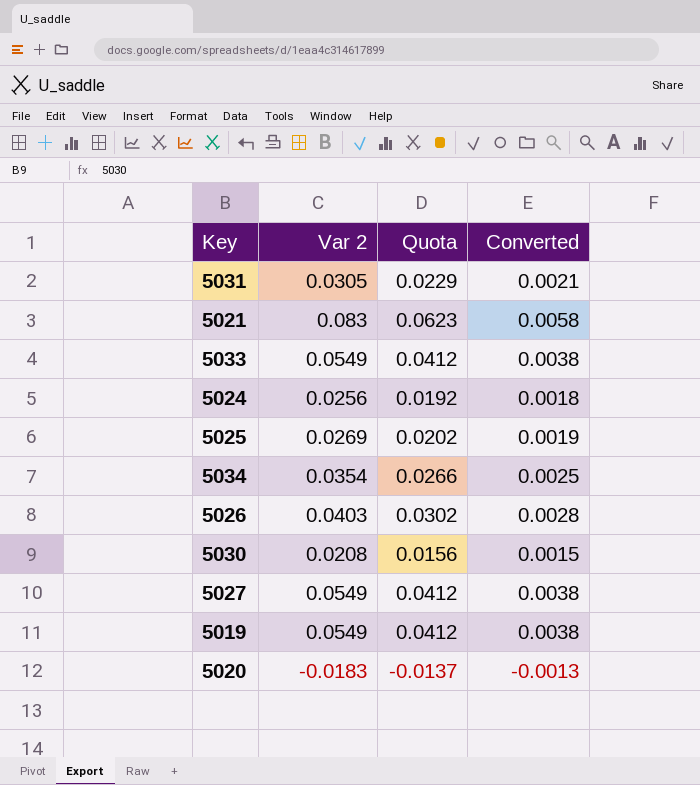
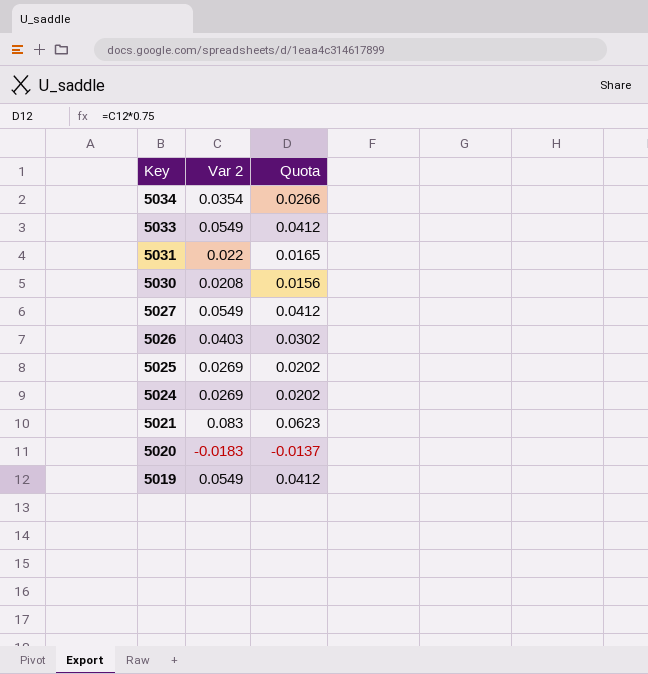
row order: none -> Key descending
column Converted | formula: [Var 2] * 0.07 -> none
5031 | Var 2: 0.0305 -> 0.022
5031 | Quota: 0.0229 -> 0.0165
5024 | Var 2: 0.0256 -> 0.0269
5024 | Quota: 0.0192 -> 0.0202

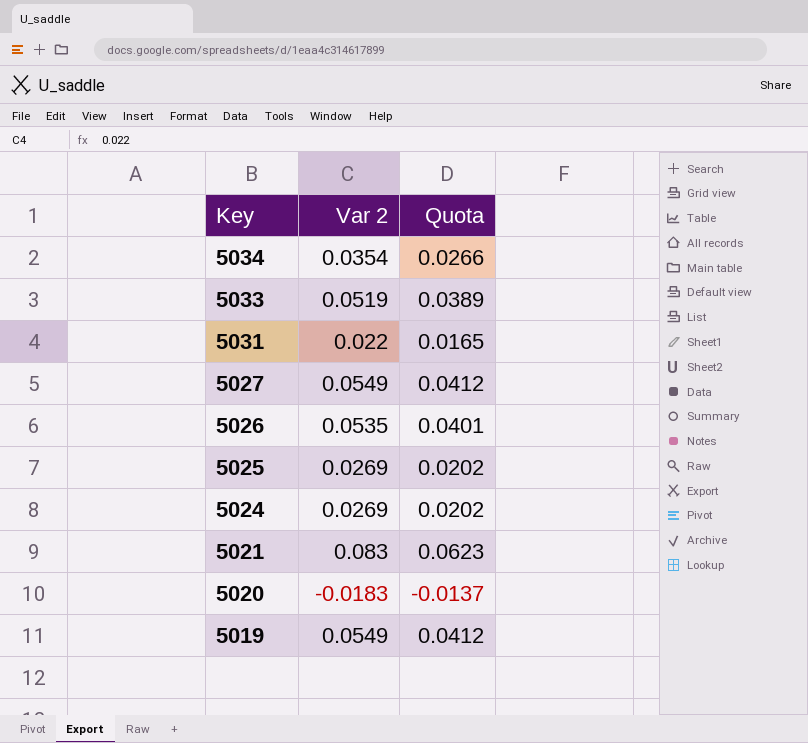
row 5030: 0.0208 | 0.0156 -> none
5033 | Var 2: 0.0549 -> 0.0519
5033 | Quota: 0.0412 -> 0.0389
5026 | Var 2: 0.0403 -> 0.0535
5026 | Quota: 0.0302 -> 0.0401

